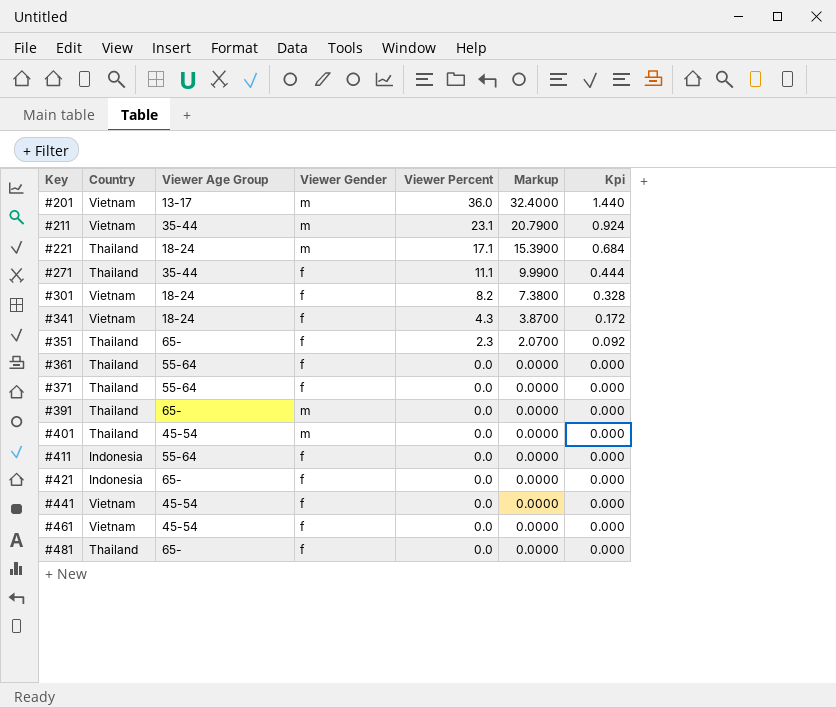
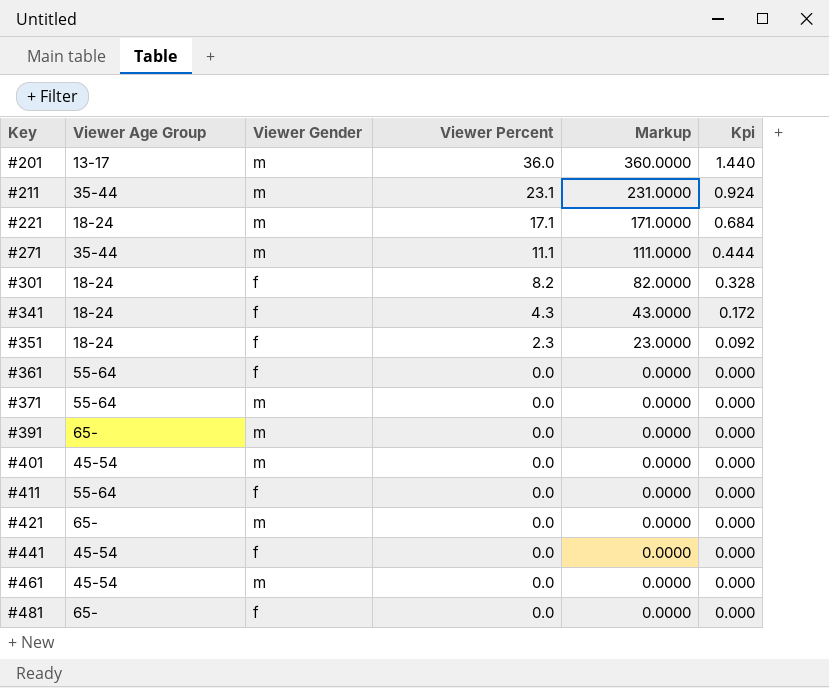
column Country | position: 2 -> none
column Markup | formula: [Viewer Percent] * 0.9 -> [Viewer Percent] * 10
#271 | Viewer Gender: f -> m
#351 | Viewer Age Group: 65- -> 18-24
#371 | Viewer Gender: f -> m
#421 | Viewer Gender: f -> m
#461 | Viewer Gender: f -> m

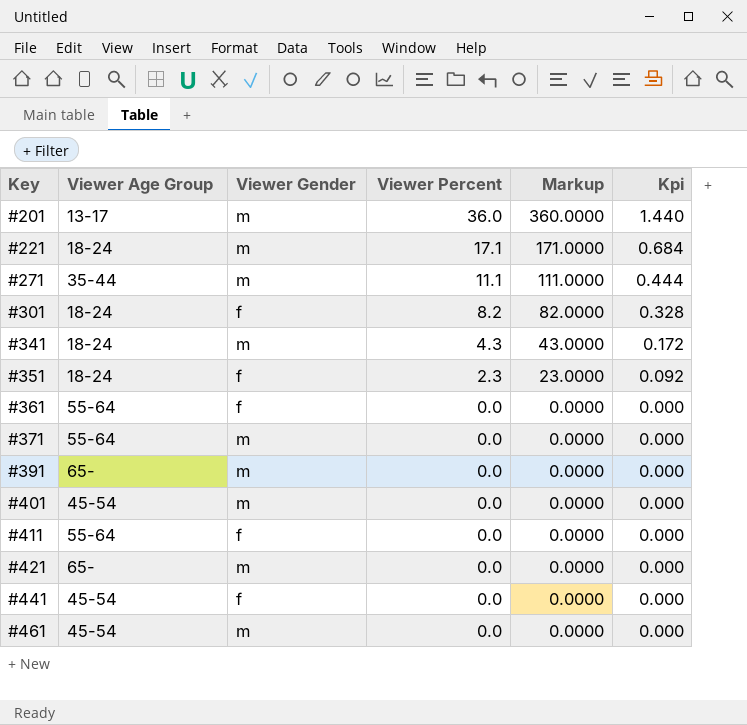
row #211: 35-44 | m | 23.1 | 231.0000 | 0.924 -> none
row #481: 65- | f | 0.0 | 0.0000 | 0.000 -> none
#341 | Viewer Gender: f -> m

